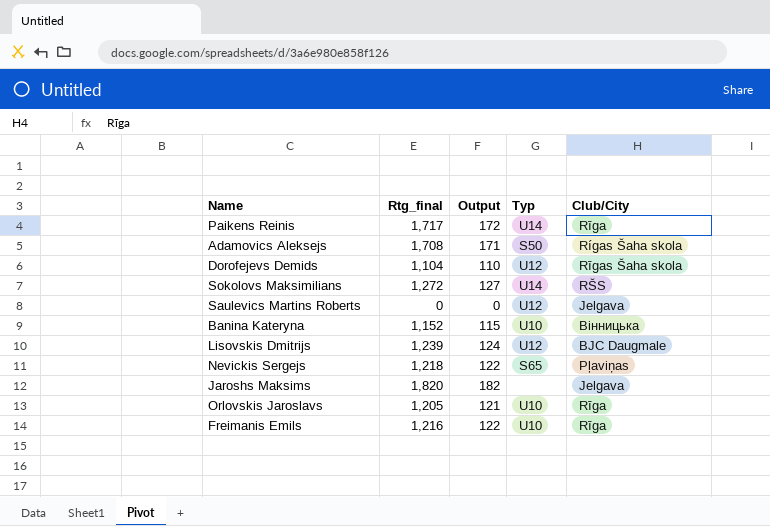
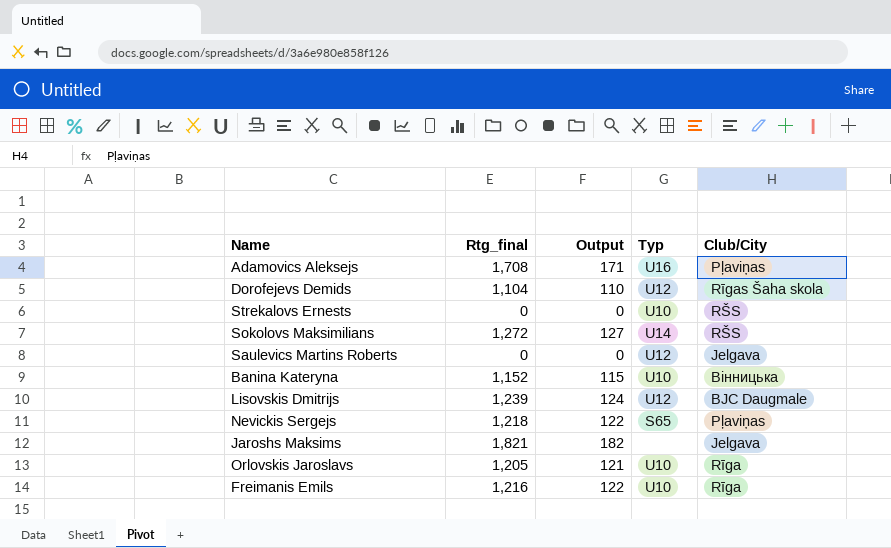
row Paikens Reinis: 1,717 | 172 | U14 | Rīga -> none
Adamovics Aleksejs | Typ: S50 -> U16
Adamovics Aleksejs | Club/City: Rígas Šaha skola -> Pļaviņas
row Strekalovs Ernests: none -> 0 | 0 | U10 | RŠS
Jaroshs Maksims | Rtg_final: 1,820 -> 1,821

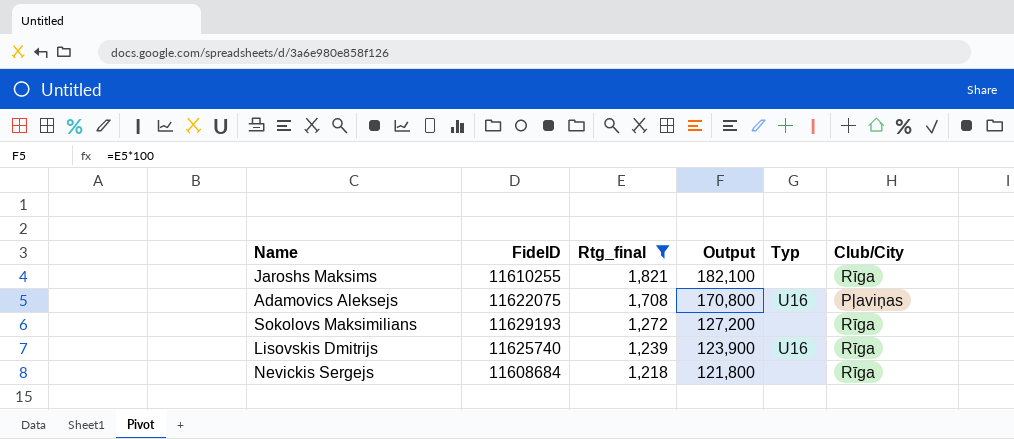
filter: none -> Rtg_final >= 1,218
row order: none -> Rtg_final descending
column FideID | position: none -> 2
column Output | formula: [Rtg_final] * 0.1 -> [Rtg_final] * 100
Jaroshs Maksims | Club/City: Jelgava -> Rīga
Sokolovs Maksimilians | Typ: U14 -> none
Sokolovs Maksimilians | Club/City: RŠS -> Rīga
Lisovskis Dmitrijs | Typ: U12 -> U16
Lisovskis Dmitrijs | Club/City: BJC Daugmale -> Rīga
Nevickis Sergejs | Typ: S65 -> none
Nevickis Sergejs | Club/City: Pļaviņas -> Rīga

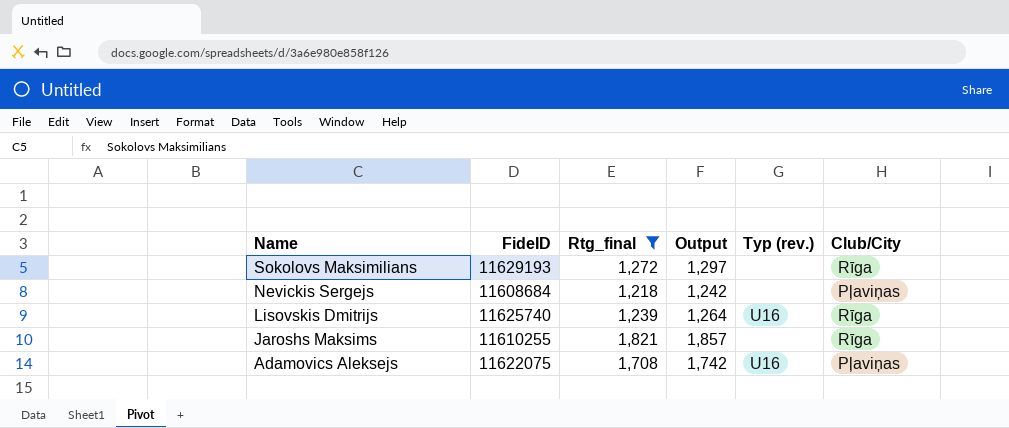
row order: Rtg_final descending -> Name descending
column Output | formula: [Rtg_final] * 100 -> [Rtg_final] * 1.02
column name: Typ -> Typ (rev.)
Nevickis Sergejs | Club/City: Rīga -> Pļaviņas

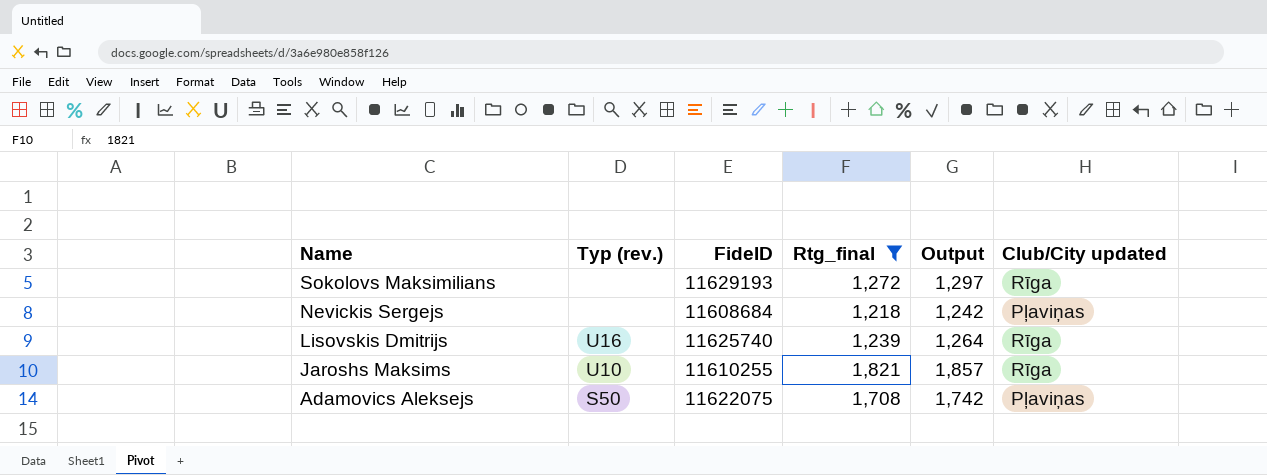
column Typ (rev.) | position: 5 -> 2
column name: Club/City -> Club/City updated
Jaroshs Maksims | Typ (rev.): none -> U10
Adamovics Aleksejs | Typ (rev.): U16 -> S50

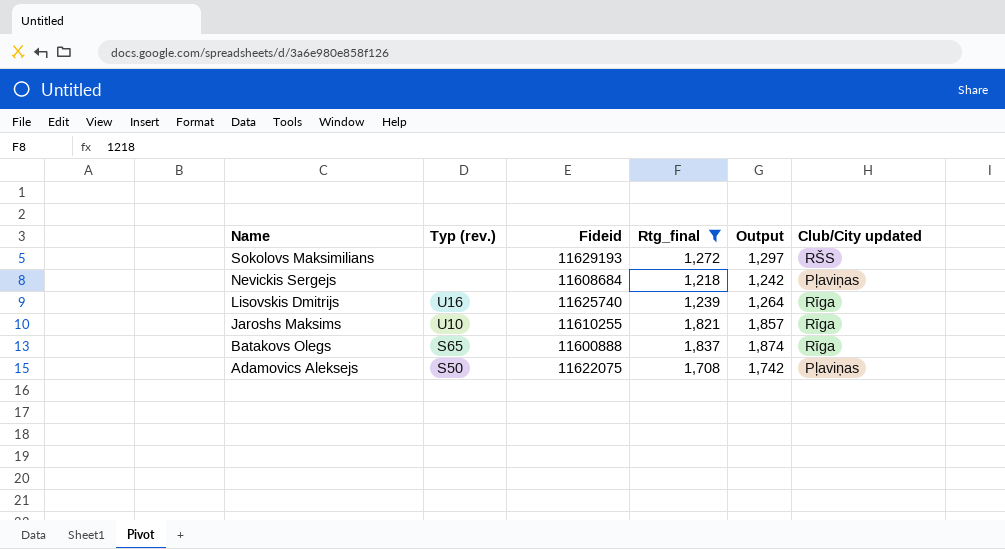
column name: FideID -> Fideid
Sokolovs Maksimilians | Club/City updated: Rīga -> RŠS
row Batakovs Olegs: none -> S65 | 11600888 | 1,837 | 1,874 | Rīga

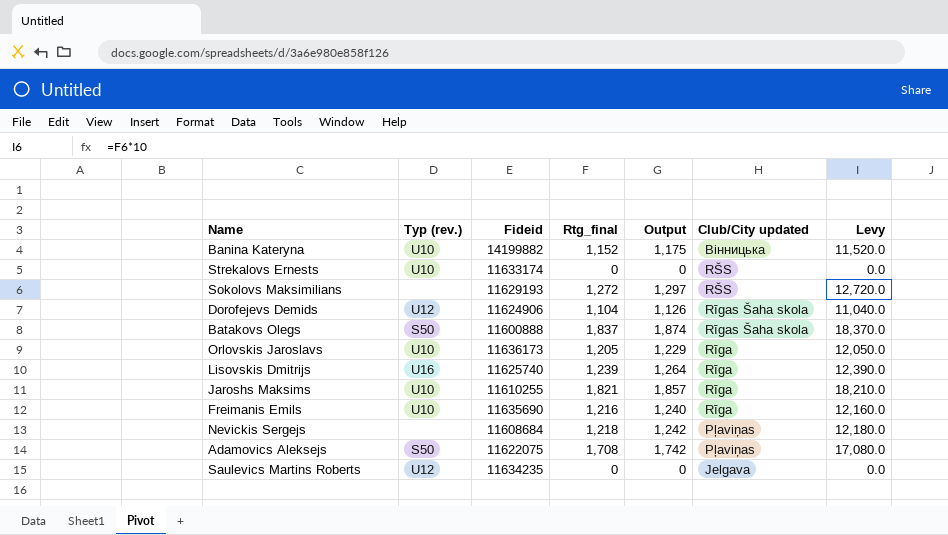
filter: Rtg_final >= 1,218 -> none
row order: Name descending -> Club/City updated descending
column Levy | formula: none -> [Rtg_final] * 10
Batakovs Olegs | Typ (rev.): S65 -> S50
Batakovs Olegs | Club/City updated: Rīga -> Rīgas Šaha skola

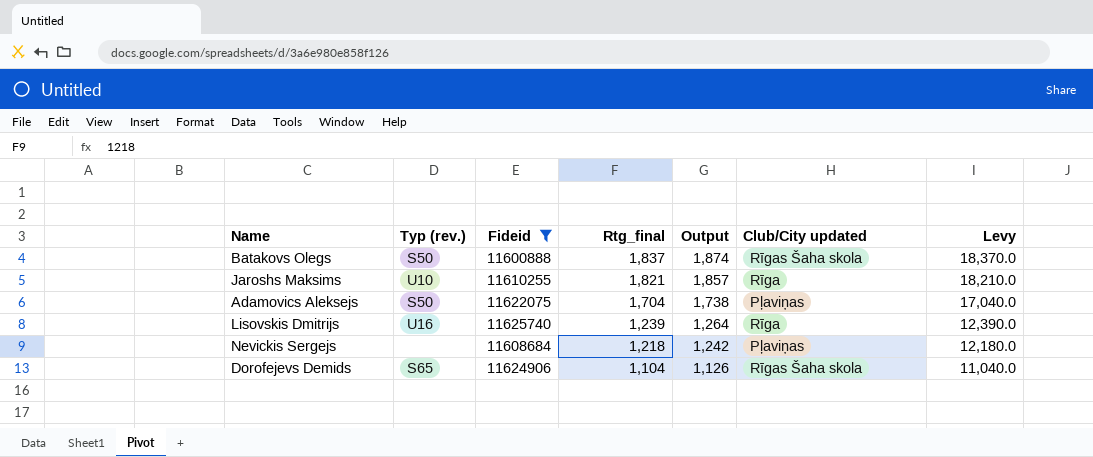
filter: none -> Fideid <= 11625740
row order: Club/City updated descending -> Rtg_final descending
Adamovics Aleksejs | Rtg_final: 1,708 -> 1,704
Adamovics Aleksejs | Output: 1,742 -> 1,738
Adamovics Aleksejs | Levy: 17,080.0 -> 17,040.0
Dorofejevs Demids | Typ (rev.): U12 -> S65

